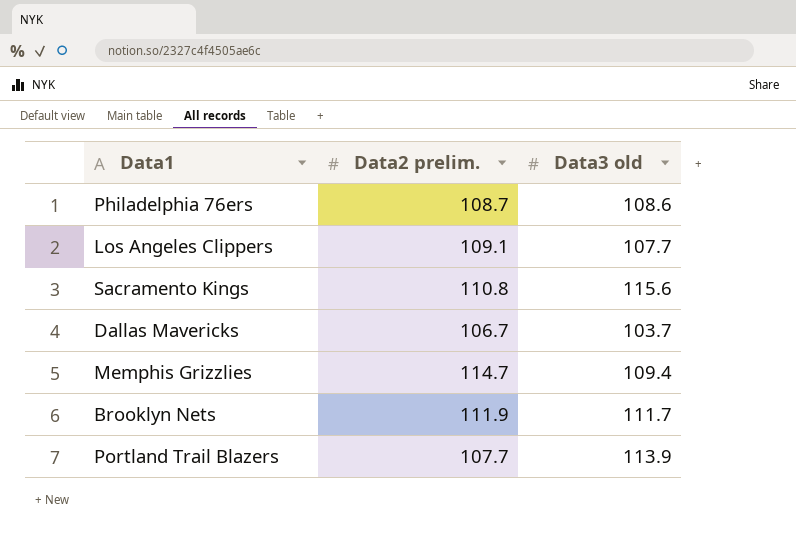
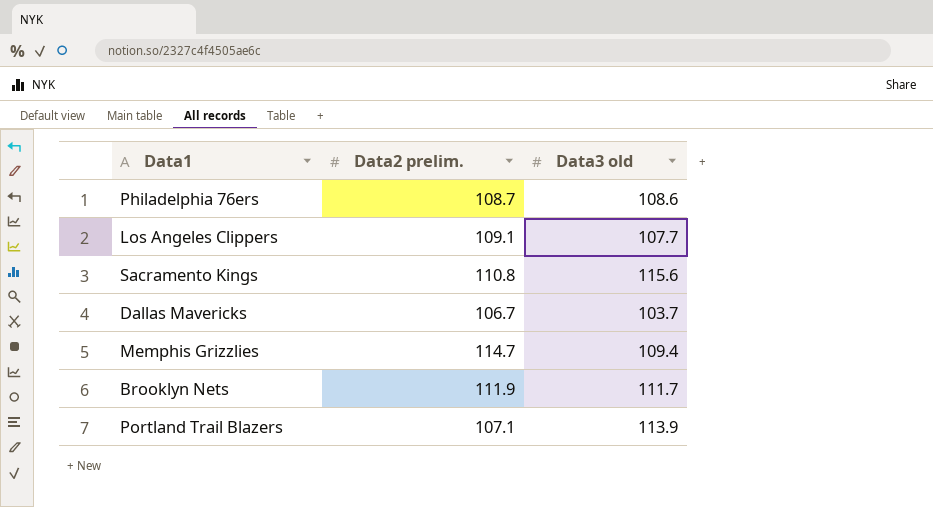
Portland Trail Blazers | Data2 prelim.: 107.7 -> 107.1

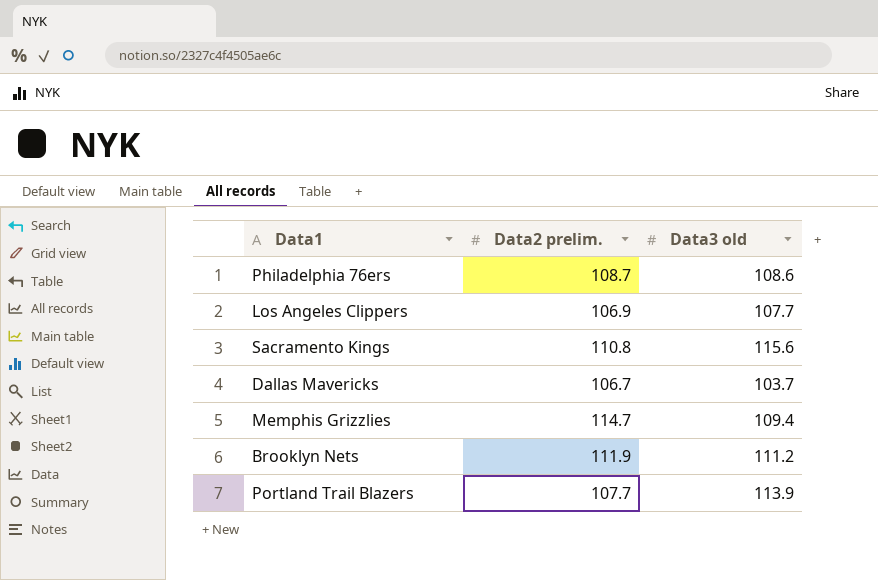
Los Angeles Clippers | Data2 prelim.: 109.1 -> 106.9
Brooklyn Nets | Data3 old: 111.7 -> 111.2
Portland Trail Blazers | Data2 prelim.: 107.1 -> 107.7

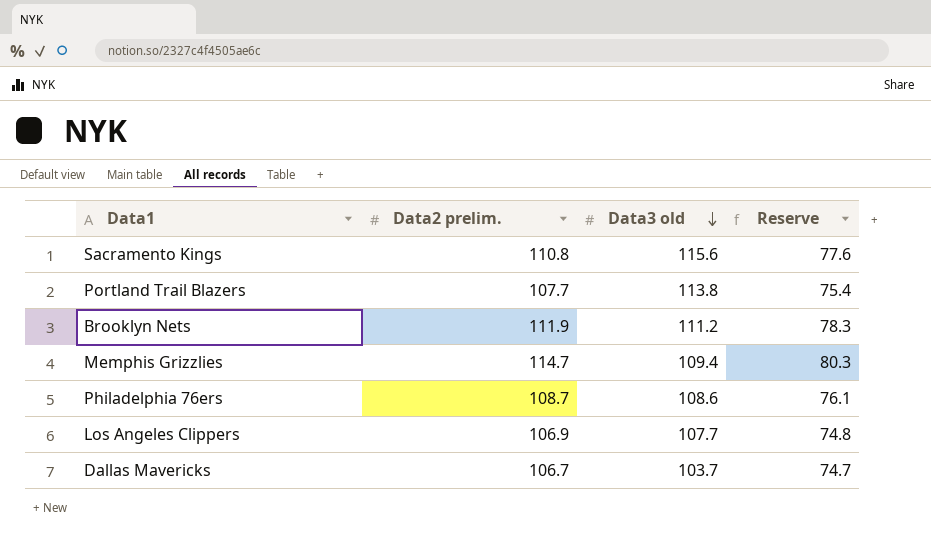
row order: none -> Data3 old descending
column Reserve | formula: none -> [Data2 prelim.] * 0.7
Portland Trail Blazers | Data3 old: 113.9 -> 113.8

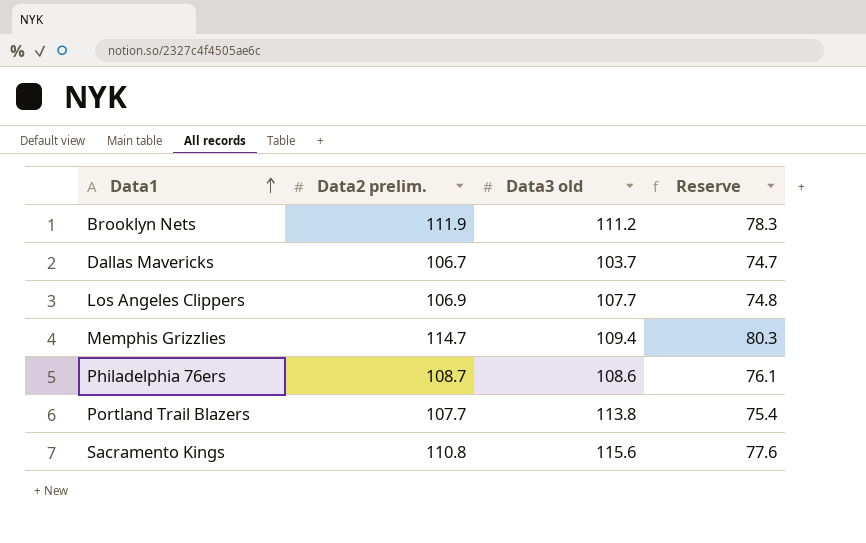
row order: Data3 old descending -> Data1 ascending

